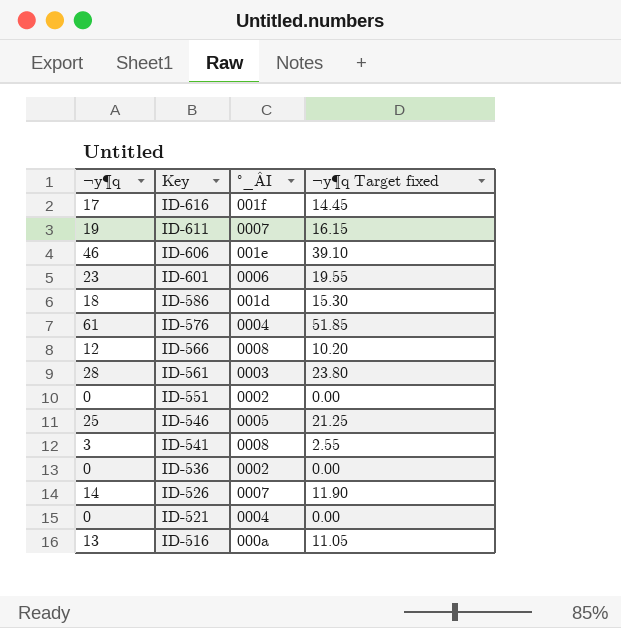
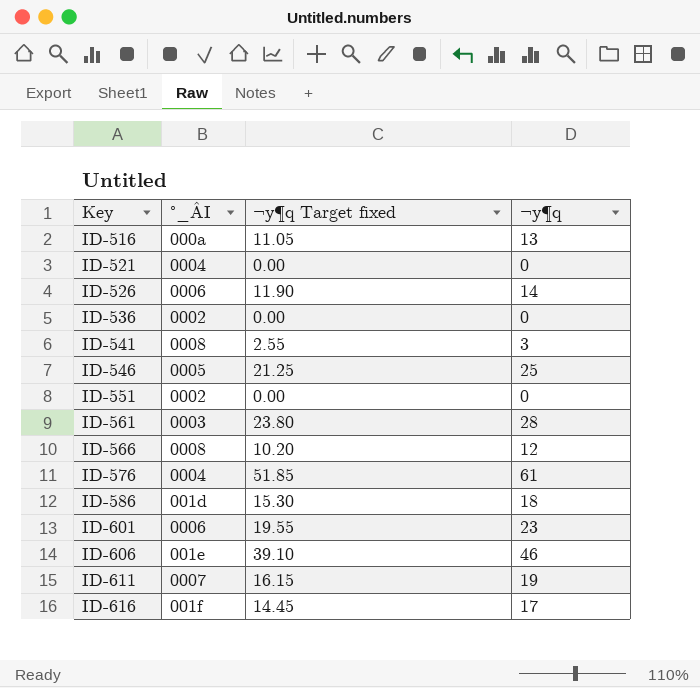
row order: Key descending -> Key ascending
column ¬y¶q | position: 1 -> 4
ID-526 | °_ÂI: 0007 -> 0006

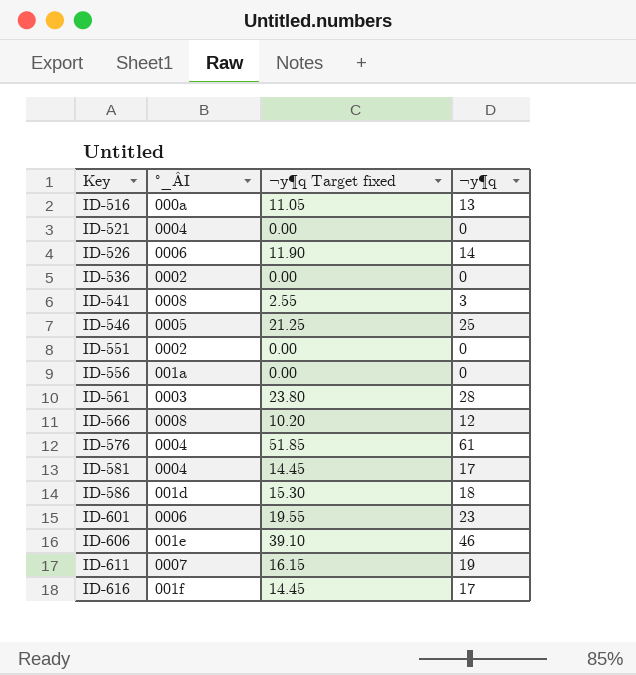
row ID-556: none -> 001a | 0.00 | 0
row ID-581: none -> 0004 | 14.45 | 17

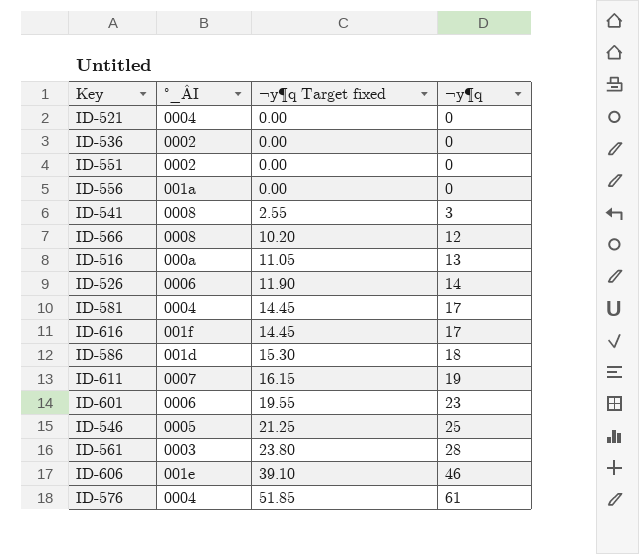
row order: Key ascending -> ¬y¶q Target fixed ascending

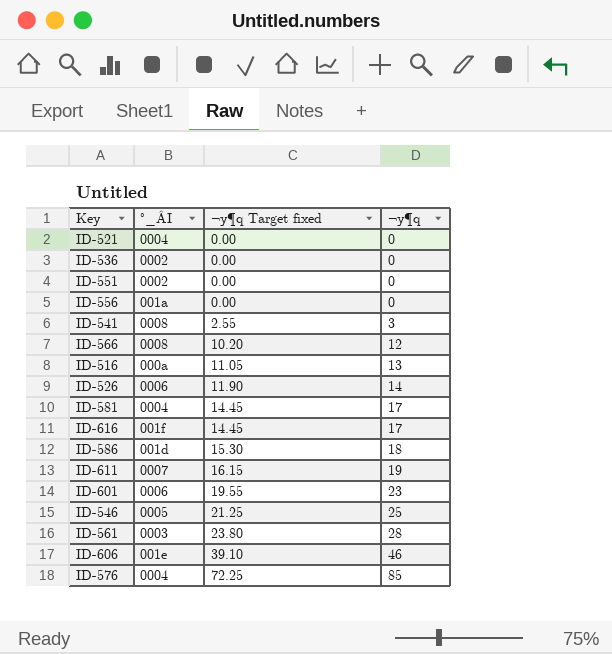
ID-576 | ¬y¶q Target fixed: 51.85 -> 72.25
ID-576 | ¬y¶q: 61 -> 85

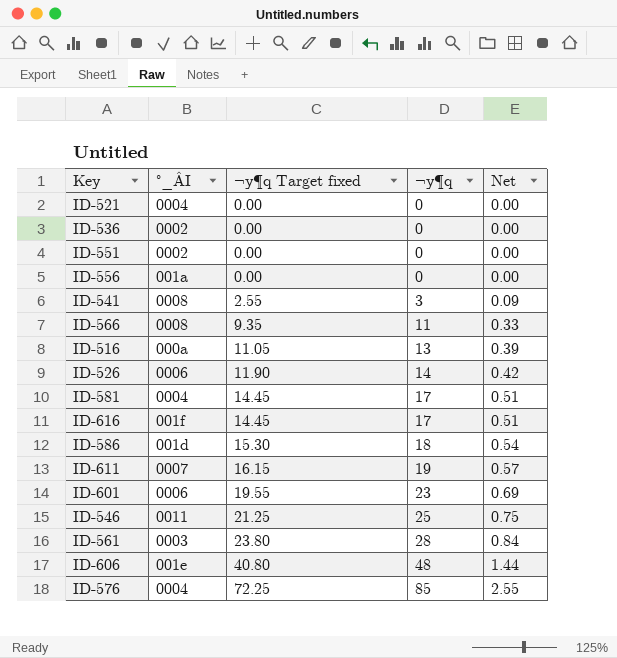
column Net | formula: none -> [¬y¶q] * 0.03
ID-566 | ¬y¶q Target fixed: 10.20 -> 9.35
ID-566 | ¬y¶q: 12 -> 11
ID-546 | °_ÂI: 0005 -> 0011
ID-606 | ¬y¶q Target fixed: 39.10 -> 40.80
ID-606 | ¬y¶q: 46 -> 48

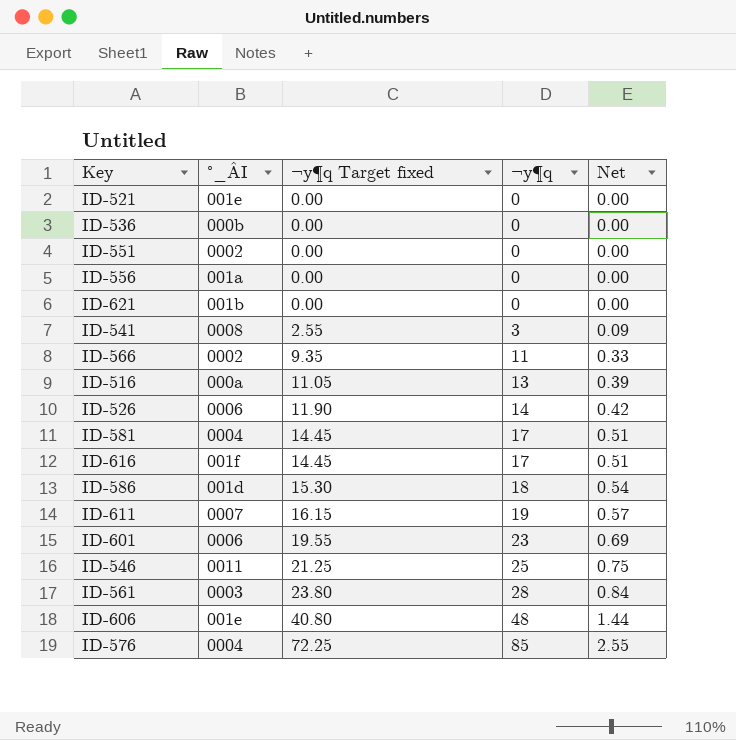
ID-521 | °_ÂI: 0004 -> 001e
ID-536 | °_ÂI: 0002 -> 000b
row ID-621: none -> 001b | 0.00 | 0 | 0.00
ID-566 | °_ÂI: 0008 -> 0002

